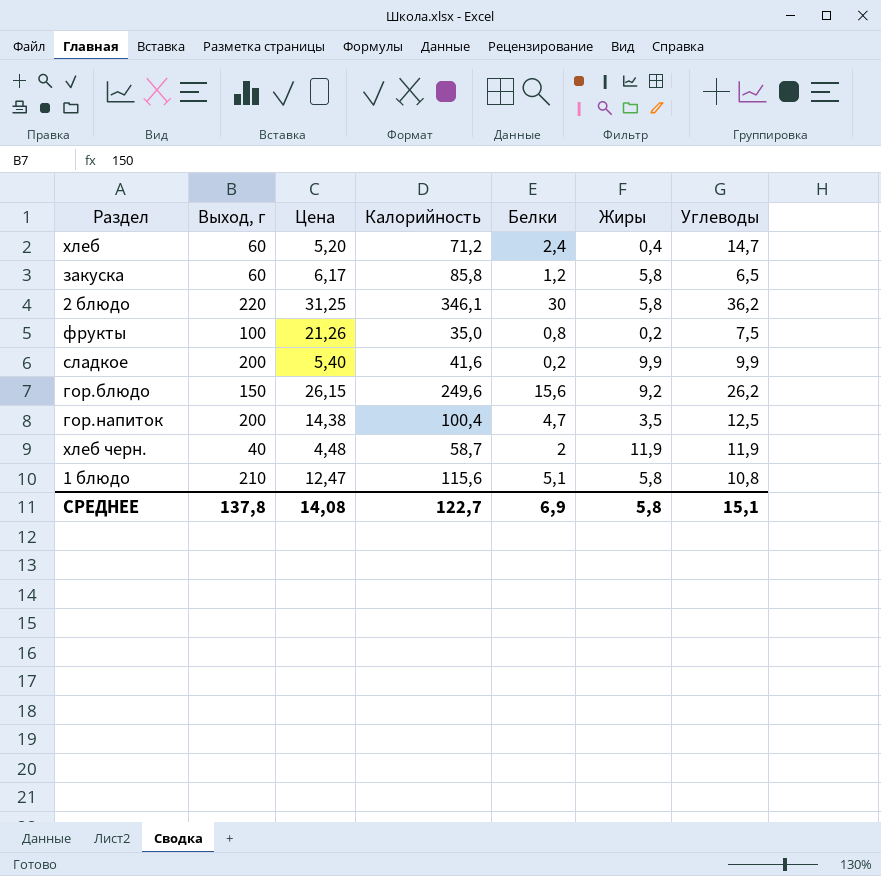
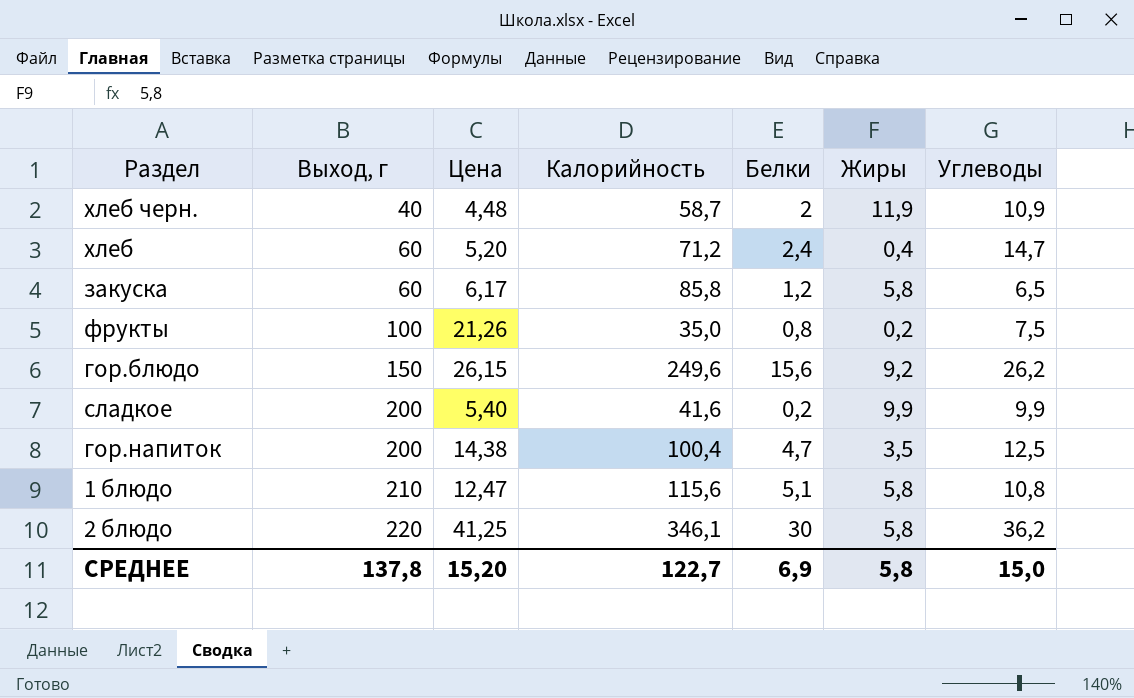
row order: none -> Выход, г ascending
хлеб черн. | Углеводы: 11,9 -> 10,9
2 блюдо | Цена: 31,25 -> 41,25
СРЕДНЕЕ | Цена: 14,08 -> 15,20
СРЕДНЕЕ | Углеводы: 15,1 -> 15,0

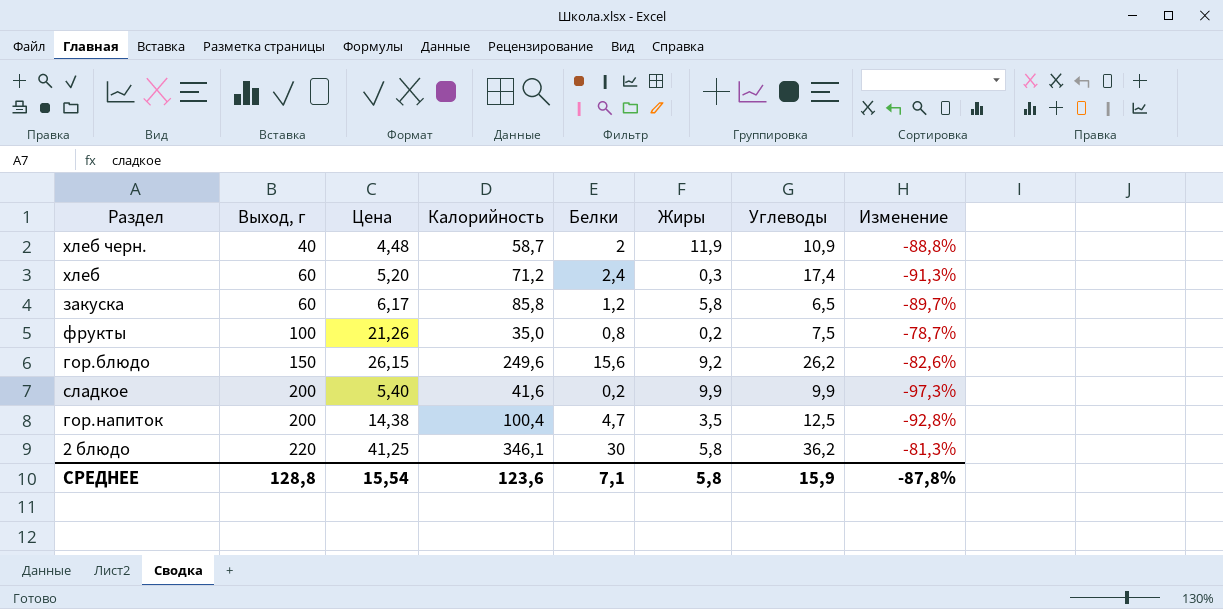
column Изменение | formula: none -> ([Цена] - [Выход, г]) / [Выход, г]
row 1 блюдо: 210 | 12,47 | 115,6 | 5,1 | 5,8 | 10,8 -> none
хлеб | Жиры: 0,4 -> 0,3
хлеб | Углеводы: 14,7 -> 17,4
СРЕДНЕЕ | Выход, г: 137,8 -> 128,8
СРЕДНЕЕ | Цена: 15,20 -> 15,54
СРЕДНЕЕ | Калорийность: 122,7 -> 123,6
СРЕДНЕЕ | Белки: 6,9 -> 7,1
СРЕДНЕЕ | Углеводы: 15,0 -> 15,9

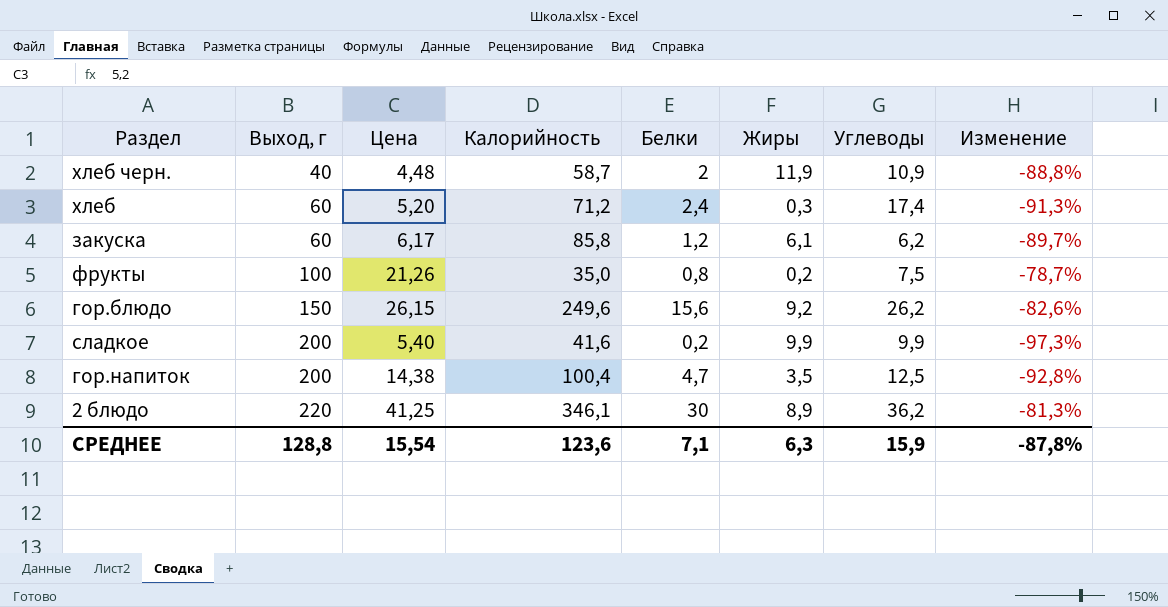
закуска | Жиры: 5,8 -> 6,1
закуска | Углеводы: 6,5 -> 6,2
2 блюдо | Жиры: 5,8 -> 8,9
СРЕДНЕЕ | Жиры: 5,8 -> 6,3

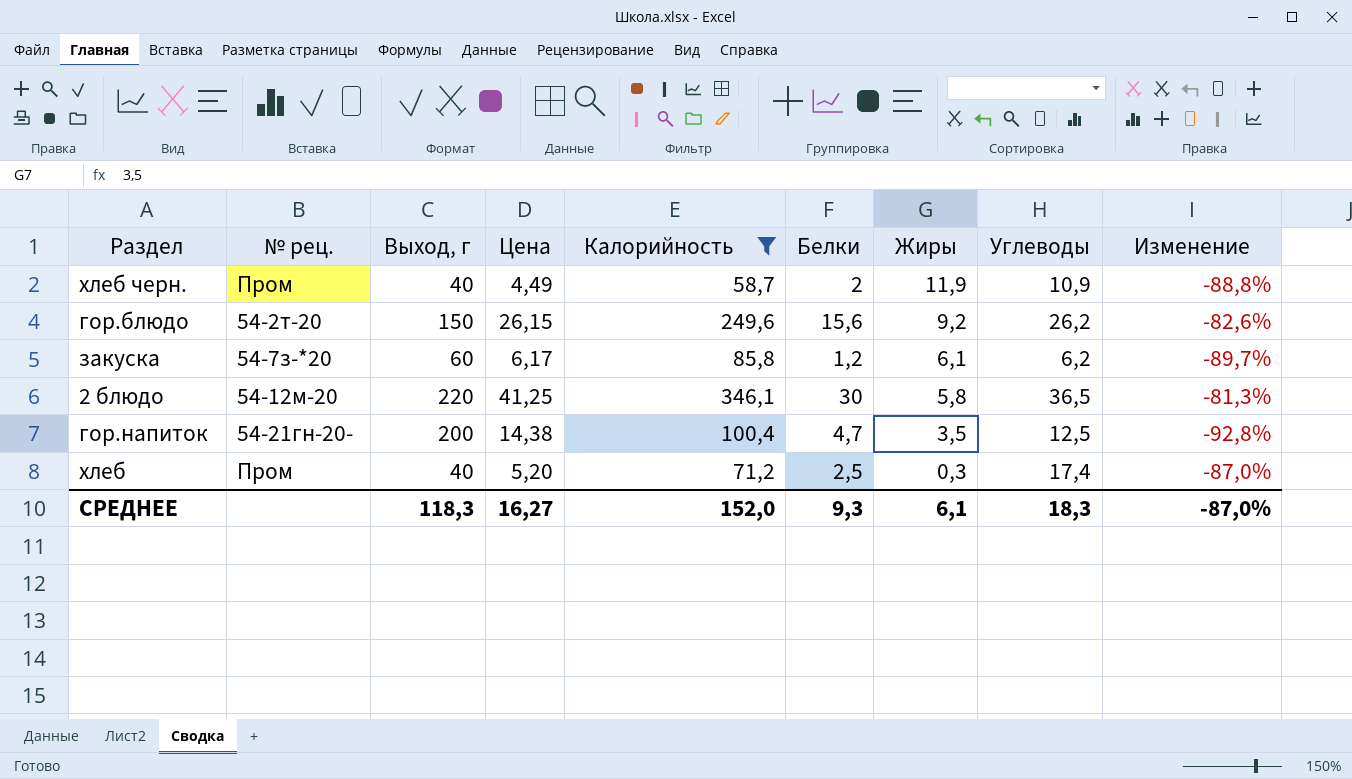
filter: none -> Калорийность >= 58,7
row order: Выход, г ascending -> Жиры descending
column № рец. | position: none -> 2
хлеб черн. | Цена: 4,48 -> 4,49
2 блюдо | Жиры: 8,9 -> 5,8
2 блюдо | Углеводы: 36,2 -> 36,5
хлеб | Выход, г: 60 -> 40
хлеб | Белки: 2,4 -> 2,5
хлеб | Изменение: -91,3% -> -87,0%
СРЕДНЕЕ | Выход, г: 128,8 -> 118,3
СРЕДНЕЕ | Цена: 15,54 -> 16,27
СРЕДНЕЕ | Калорийность: 123,6 -> 152,0
СРЕДНЕЕ | Белки: 7,1 -> 9,3
СРЕДНЕЕ | Жиры: 6,3 -> 6,1
СРЕДНЕЕ | Углеводы: 15,9 -> 18,3
СРЕДНЕЕ | Изменение: -87,8% -> -87,0%

